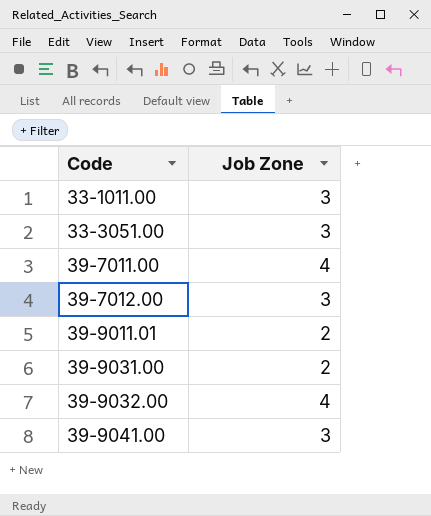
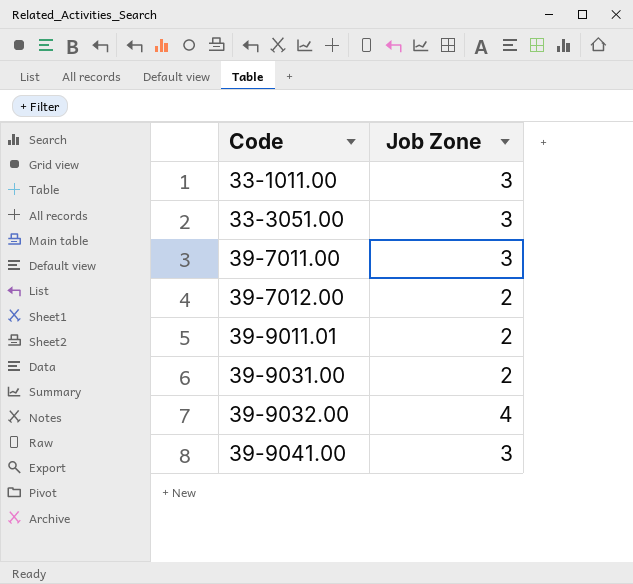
39-7011.00 | Job Zone: 4 -> 3
39-7012.00 | Job Zone: 3 -> 2

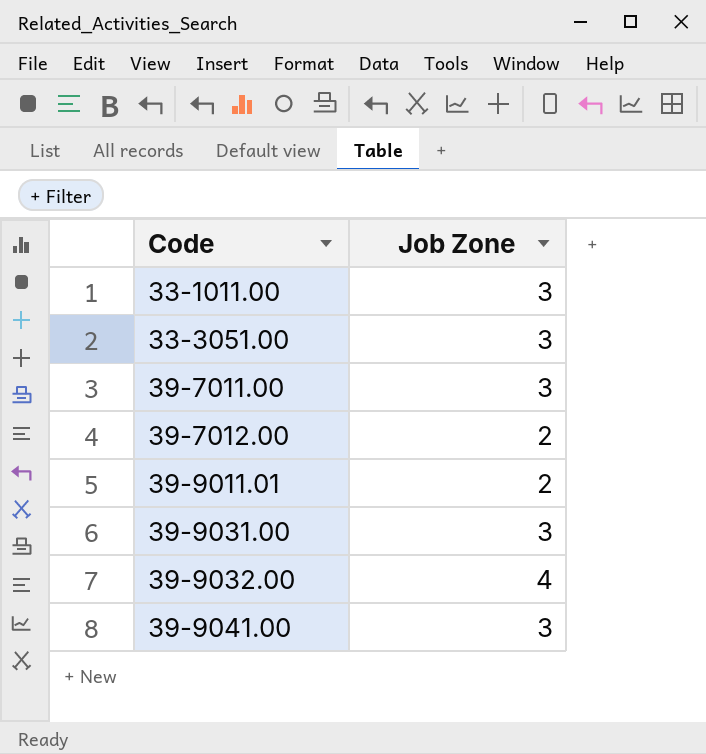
39-9031.00 | Job Zone: 2 -> 3

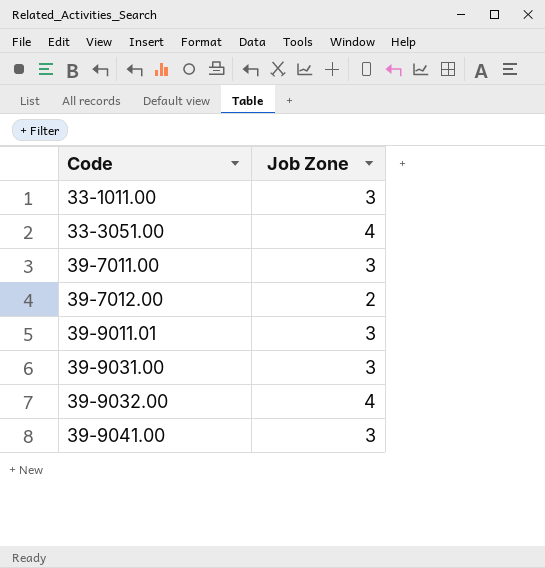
33-3051.00 | Job Zone: 3 -> 4
39-9011.01 | Job Zone: 2 -> 3

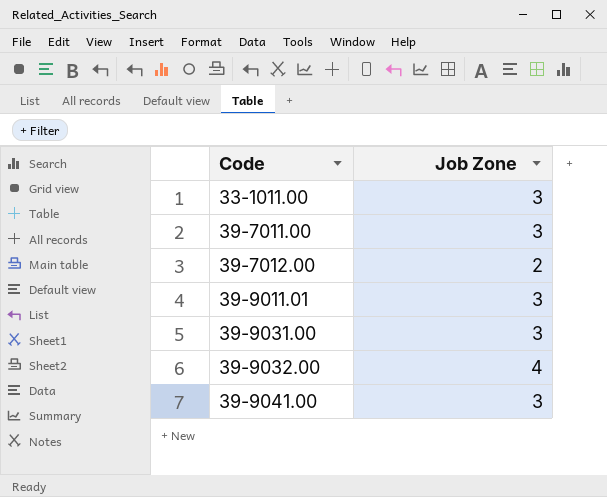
row 33-3051.00: 4 -> none

